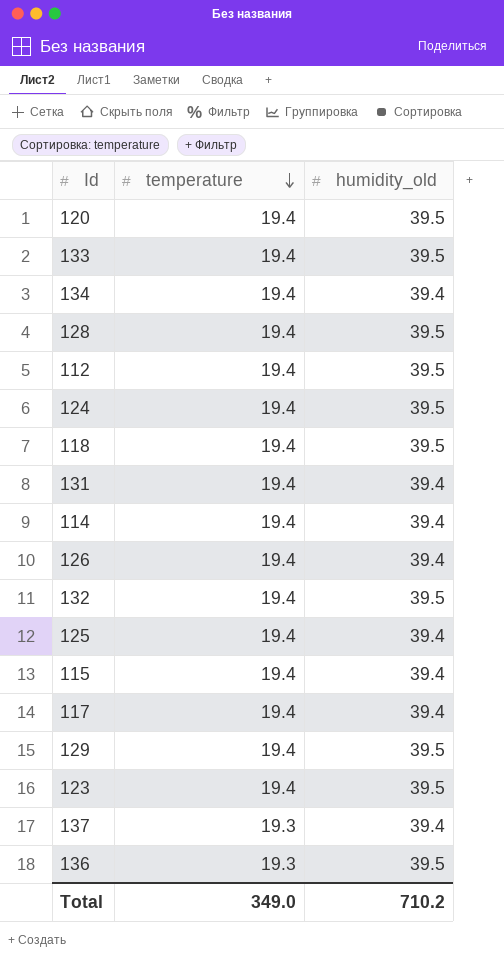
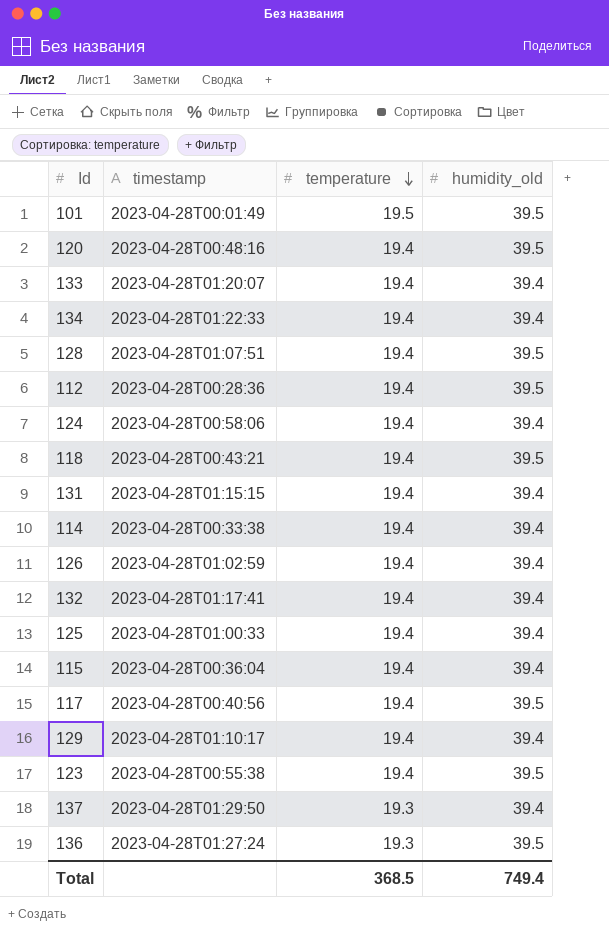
column timestamp | position: none -> 2
row 101: none -> 2023-04-28T00:01:49 | 19.5 | 39.5
133 | humidity_old: 39.5 -> 39.4
124 | humidity_old: 39.5 -> 39.4
132 | humidity_old: 39.5 -> 39.4
117 | humidity_old: 39.4 -> 39.5
129 | humidity_old: 39.5 -> 39.4
Total | temperature: 349.0 -> 368.5
Total | humidity_old: 710.2 -> 749.4

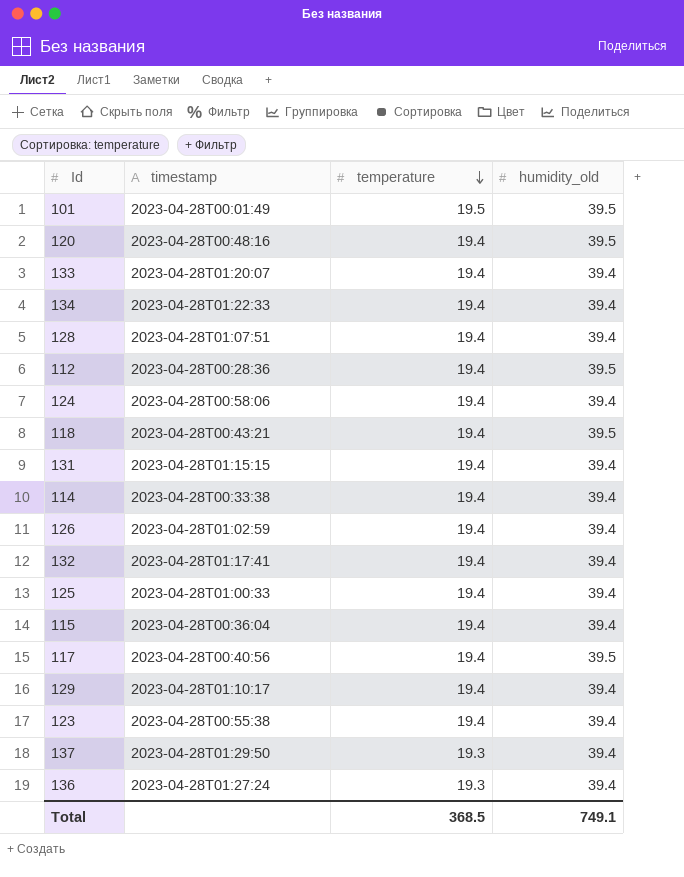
128 | humidity_old: 39.5 -> 39.4
123 | humidity_old: 39.5 -> 39.4
136 | humidity_old: 39.5 -> 39.4
Total | humidity_old: 749.4 -> 749.1

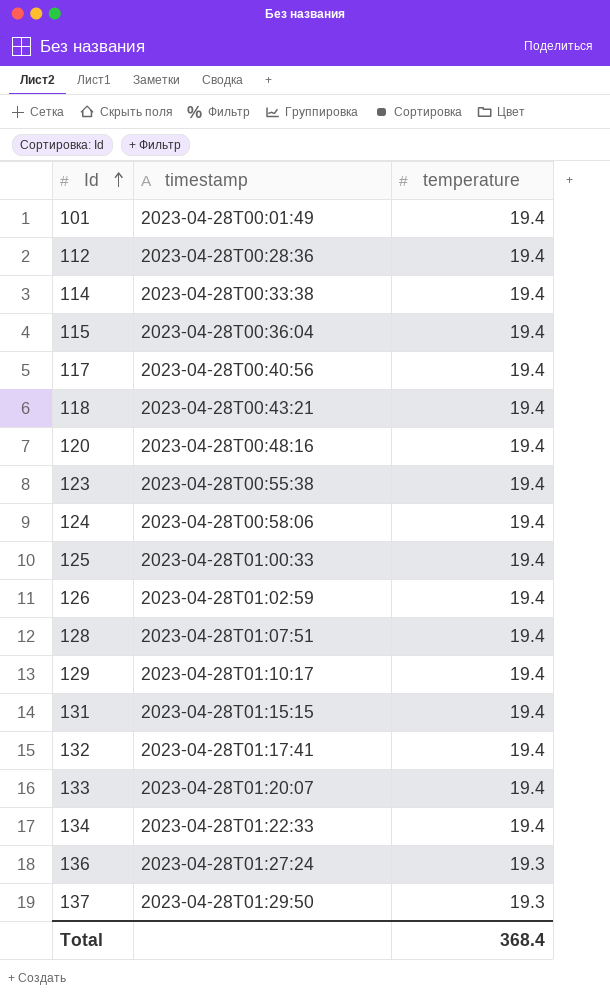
row order: temperature descending -> Id ascending
column humidity_old | position: 4 -> none
101 | temperature: 19.5 -> 19.4
Total | temperature: 368.5 -> 368.4

